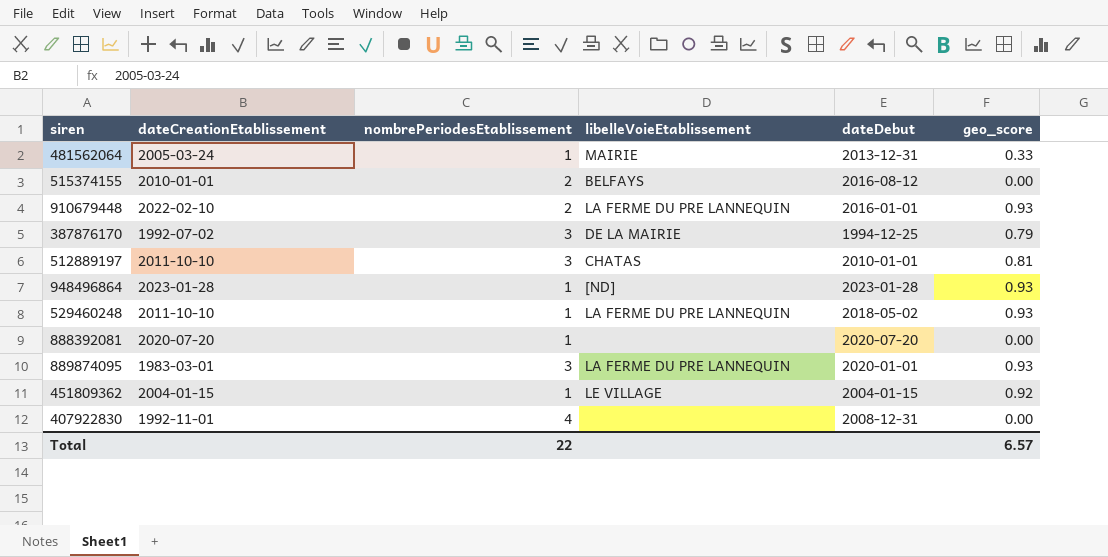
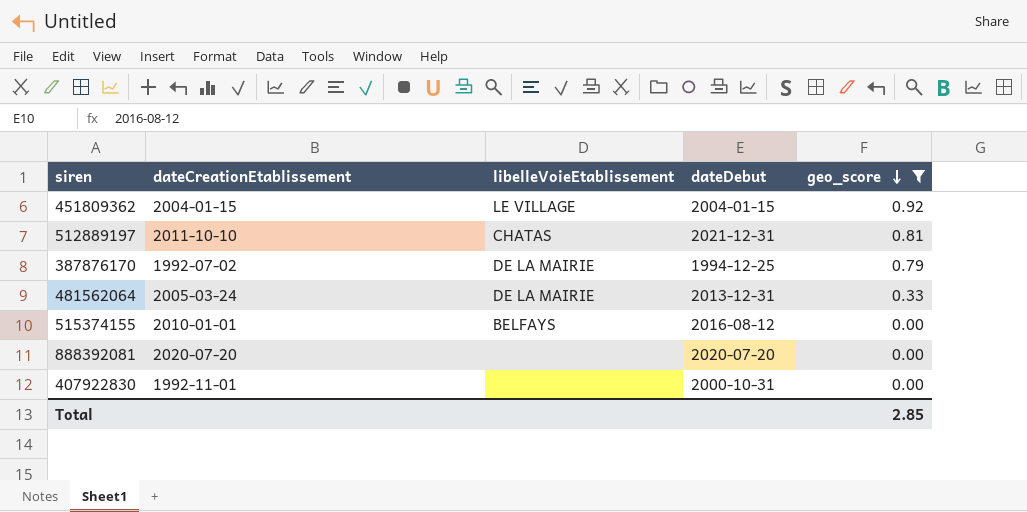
filter: none -> geo_score != 0.93
row order: none -> geo_score descending
column nombrePeriodesEtablissement | position: 3 -> none
512889197 | dateDebut: 2010-01-01 -> 2021-12-31
481562064 | libelleVoieEtablissement: MAIRIE -> DE LA MAIRIE
407922830 | dateDebut: 2008-12-31 -> 2000-10-31
Total | geo_score: 6.57 -> 2.85

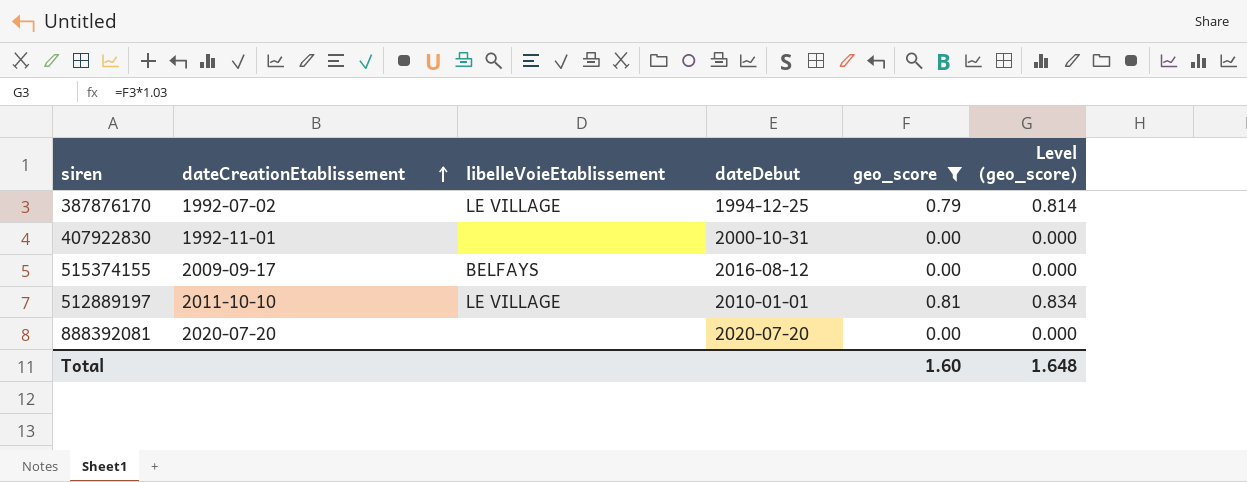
row order: geo_score descending -> dateCreationEtablissement ascending
column Level (geo_score) | formula: none -> [geo_score] * 1.03
row 451809362: 2004-01-15 | LE VILLAGE | 2004-01-15 | 0.92 -> none
row 481562064: 2005-03-24 | DE LA MAIRIE | 2013-12-31 | 0.33 -> none
387876170 | libelleVoieEtablissement: DE LA MAIRIE -> LE VILLAGE
515374155 | dateCreationEtablissement: 2010-01-01 -> 2009-09-17
512889197 | libelleVoieEtablissement: CHATAS -> LE VILLAGE
512889197 | dateDebut: 2021-12-31 -> 2010-01-01
Total | geo_score: 2.85 -> 1.60

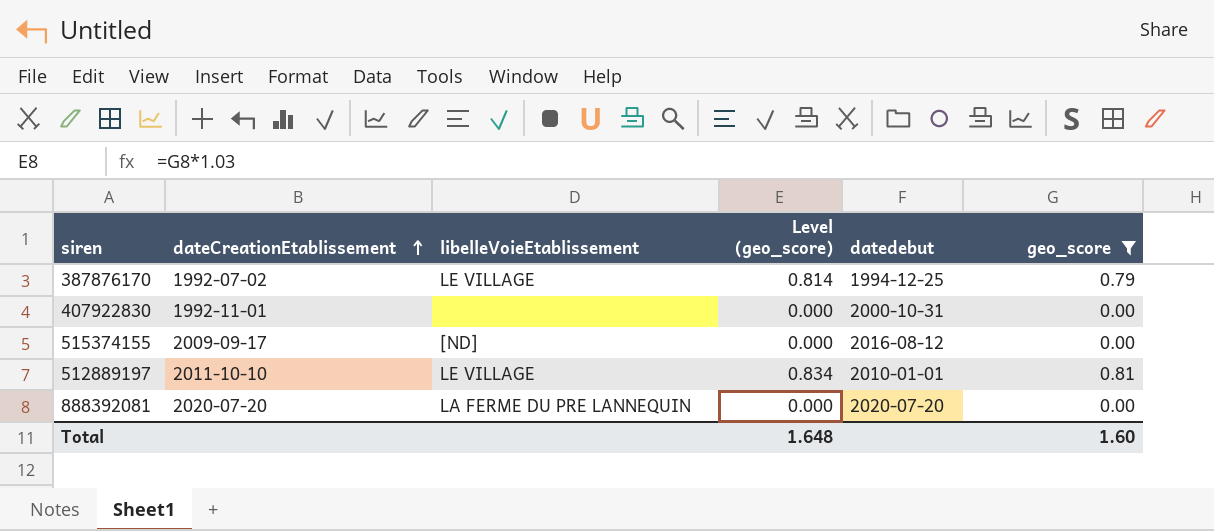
column Level (geo_score) | position: 6 -> 4
column name: dateDebut -> datedebut
515374155 | libelleVoieEtablissement: BELFAYS -> [ND]
888392081 | libelleVoieEtablissement: none -> LA FERME DU PRE LANNEQUIN

